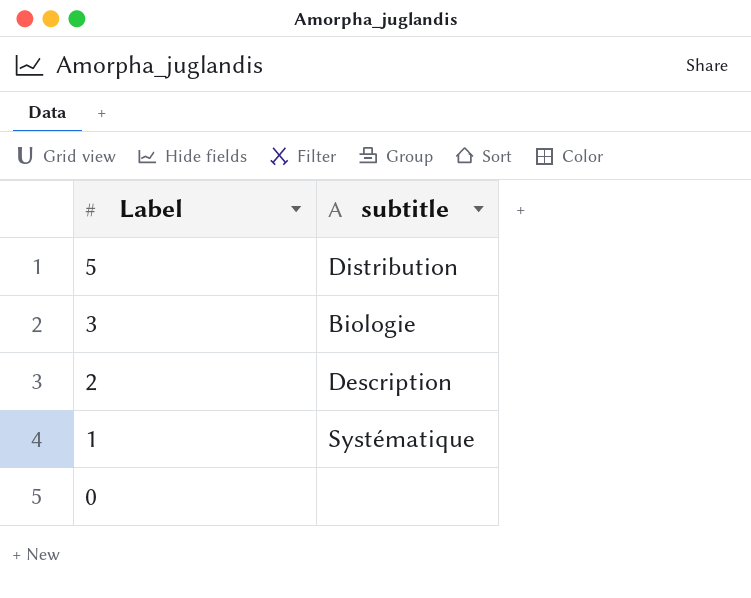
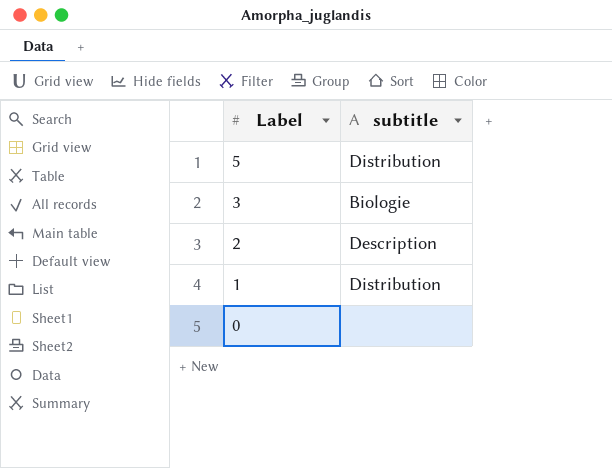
1 | subtitle: Systématique -> Distribution

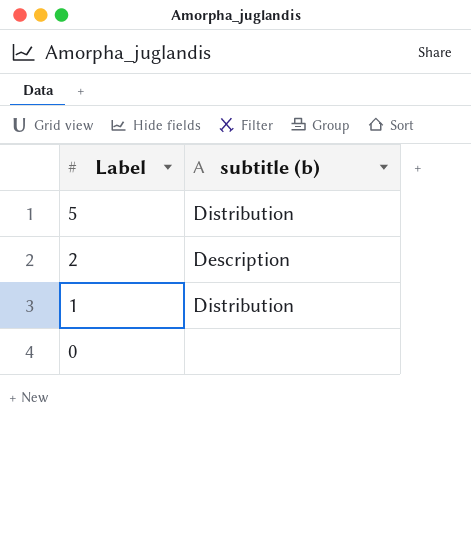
column name: subtitle -> subtitle (b)
row 3: Biologie -> none

